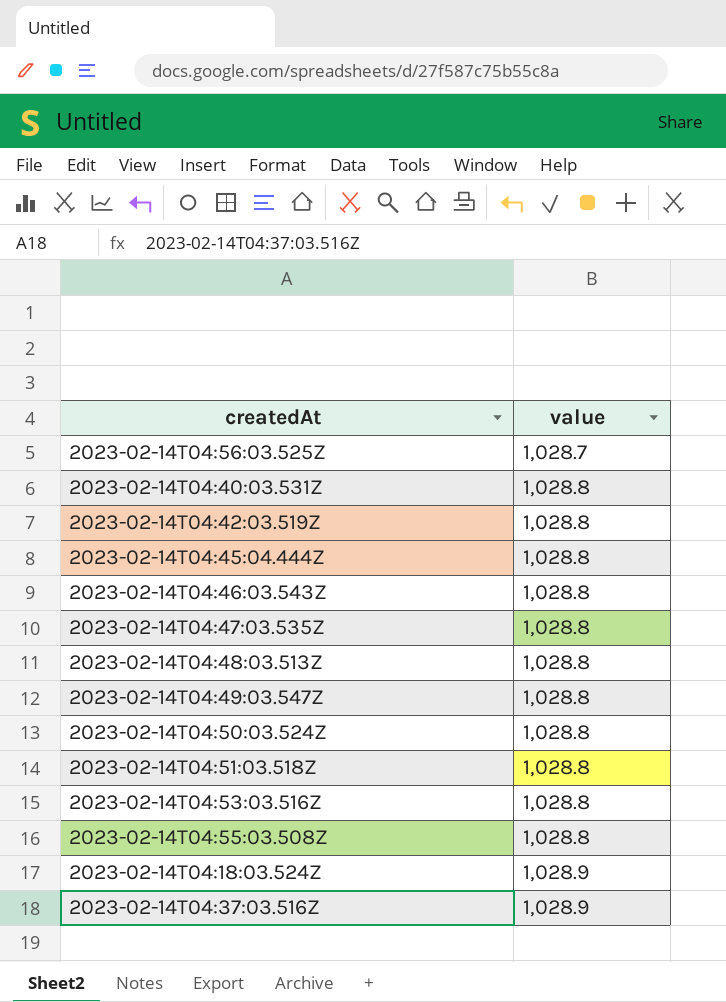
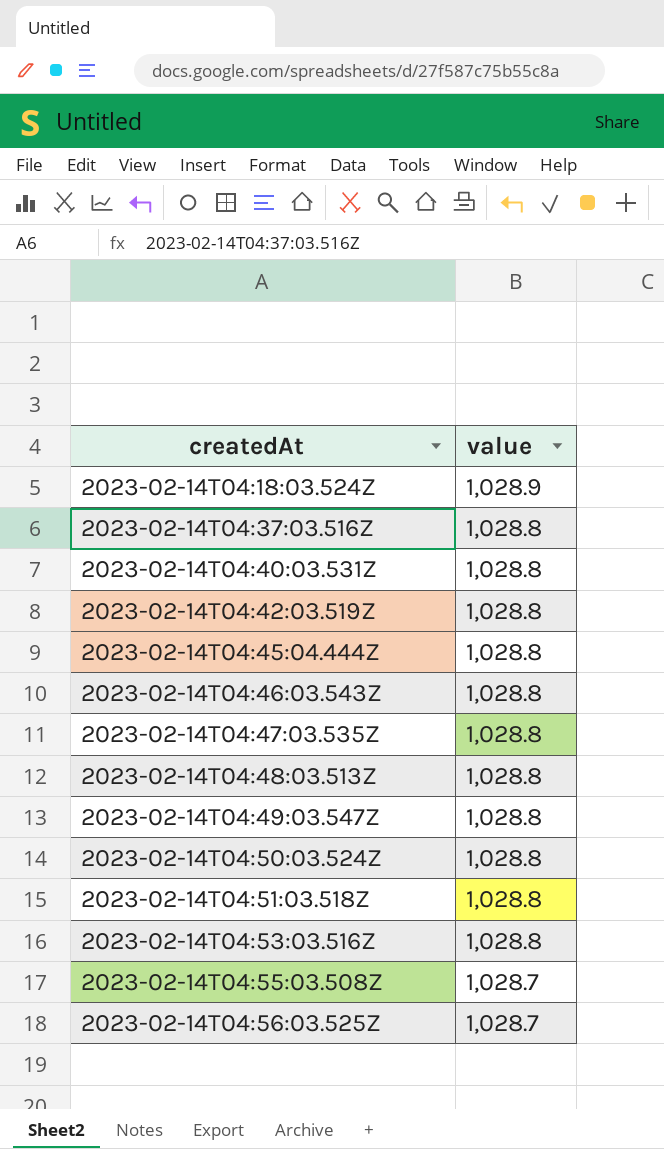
row order: value ascending -> createdAt ascending
2023-02-14T04:37:03.516Z | value: 1,028.9 -> 1,028.8
2023-02-14T04:55:03.508Z | value: 1,028.8 -> 1,028.7

